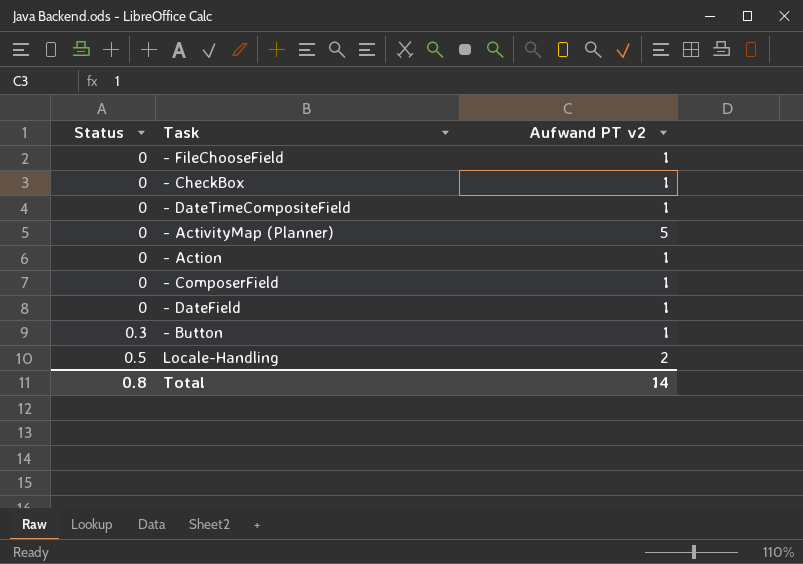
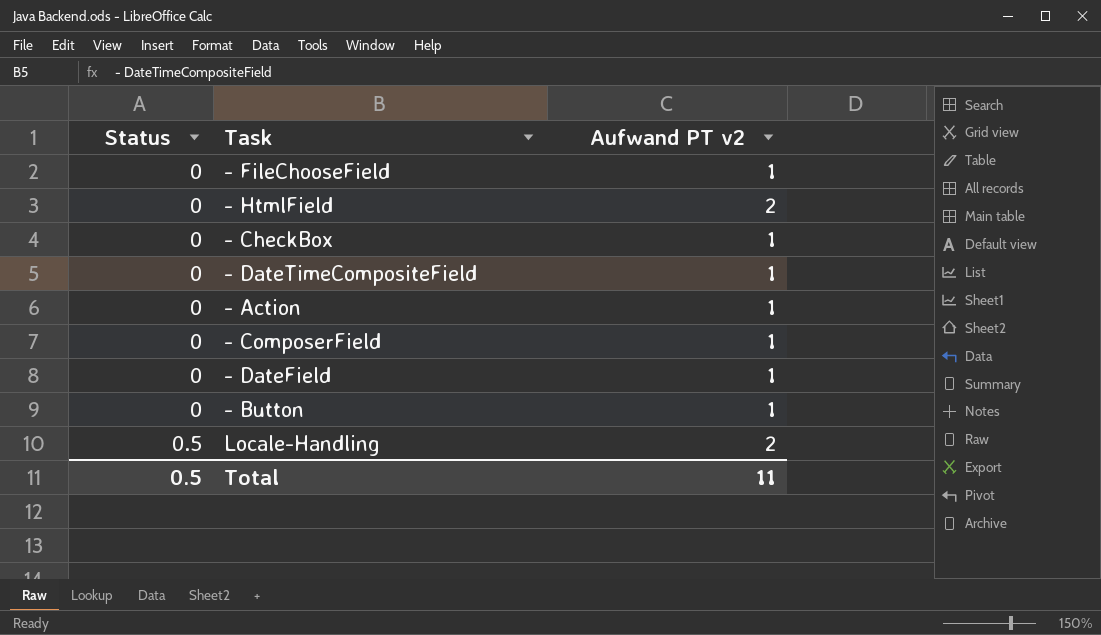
row - ActivityMap (Planner): 0 | 5 -> none
row - HtmlField: none -> 0 | 2
- Button | Status: 0.3 -> 0
Total | Status: 0.8 -> 0.5
Total | Aufwand PT v2: 14 -> 11

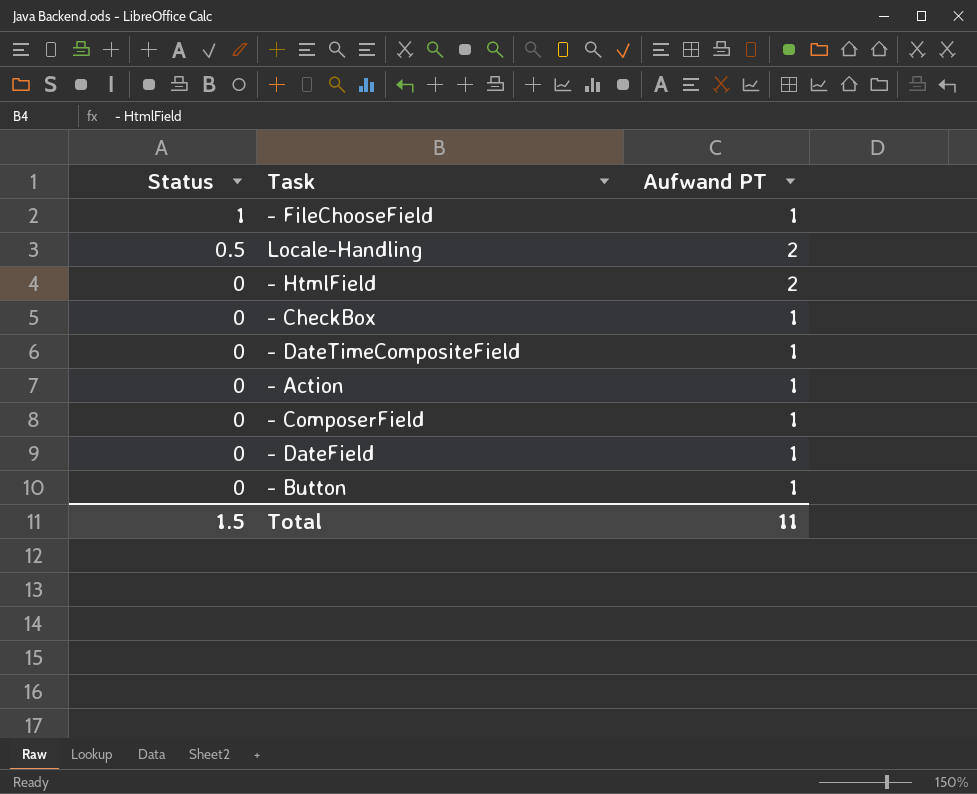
row order: Status ascending -> Status descending
column name: Aufwand PT v2 -> Aufwand PT
- FileChooseField | Status: 0 -> 1
Total | Status: 0.5 -> 1.5

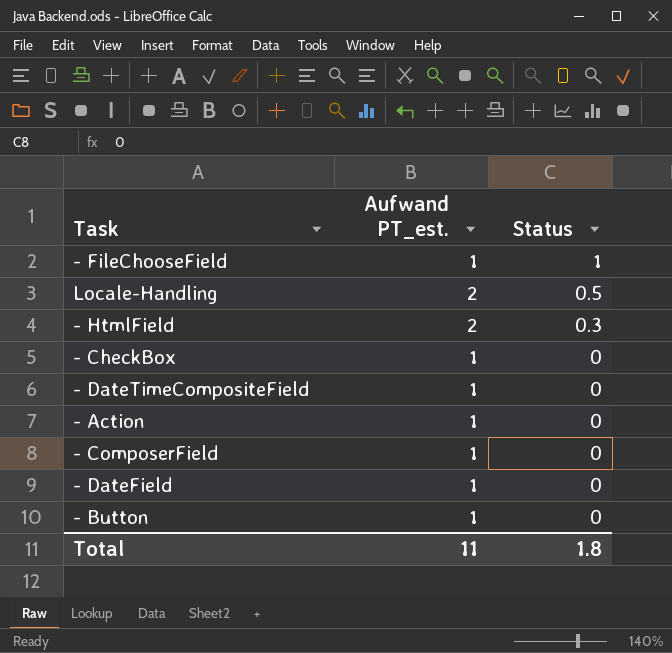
column name: Aufwand PT -> Aufwand PT_est.
column Status | position: 1 -> 3
- HtmlField | Status: 0 -> 0.3
Total | Status: 1.5 -> 1.8

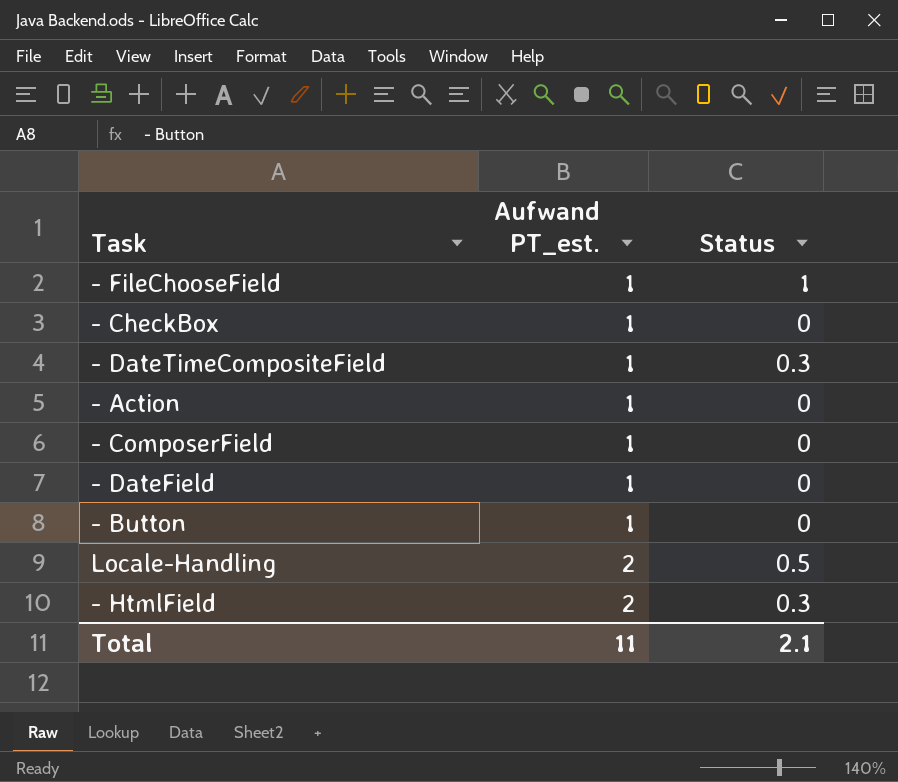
row order: Status descending -> Aufwand PT_est. ascending
- DateTimeCompositeField | Status: 0 -> 0.3
Total | Status: 1.8 -> 2.1

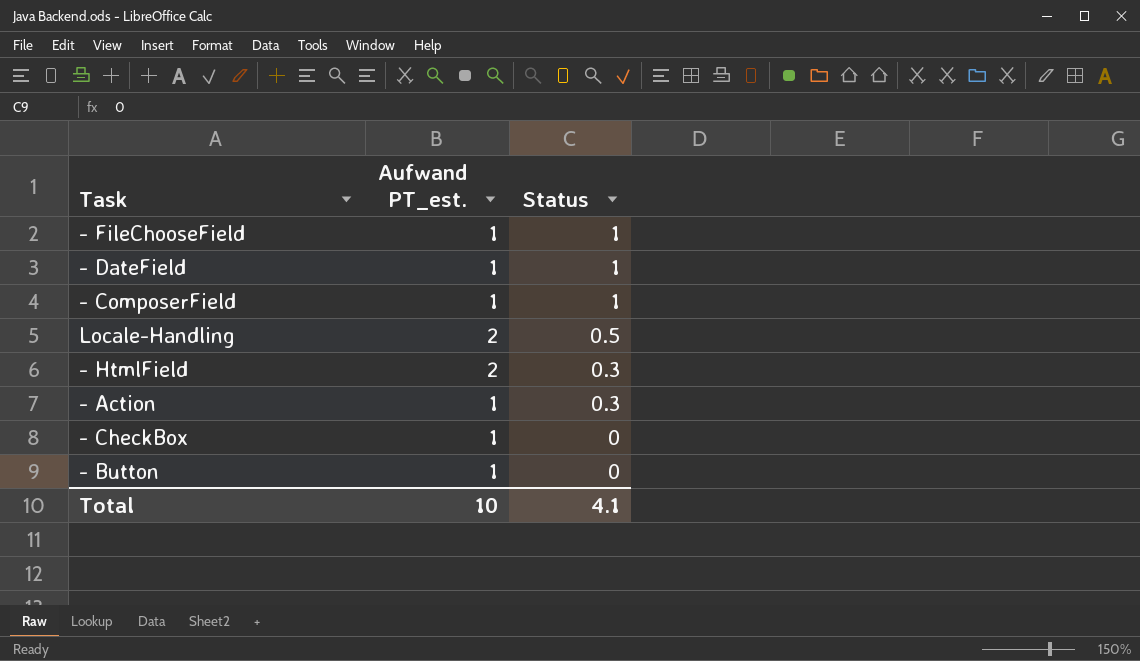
row order: Aufwand PT_est. ascending -> Status descending
row - DateTimeCompositeField: 1 | 0.3 -> none
- DateField | Status: 0 -> 1
- ComposerField | Status: 0 -> 1
- Action | Status: 0 -> 0.3
Total | Aufwand PT_est.: 11 -> 10
Total | Status: 2.1 -> 4.1

